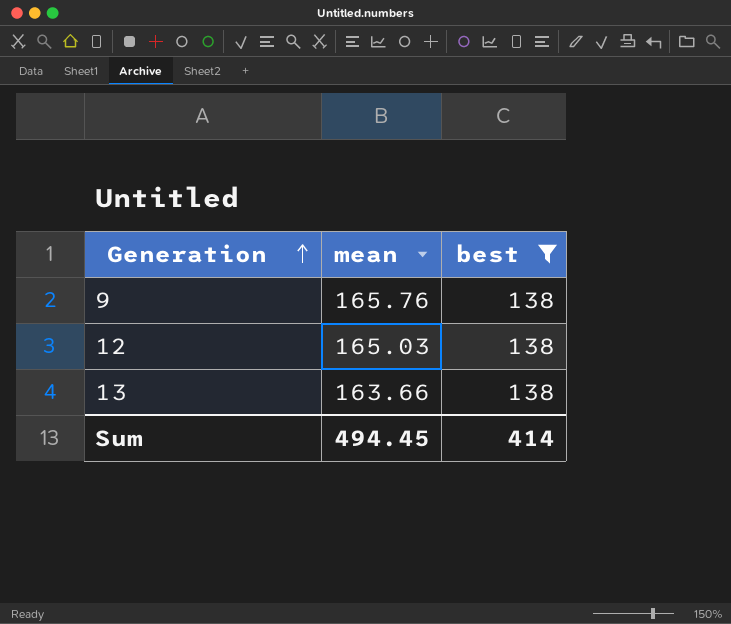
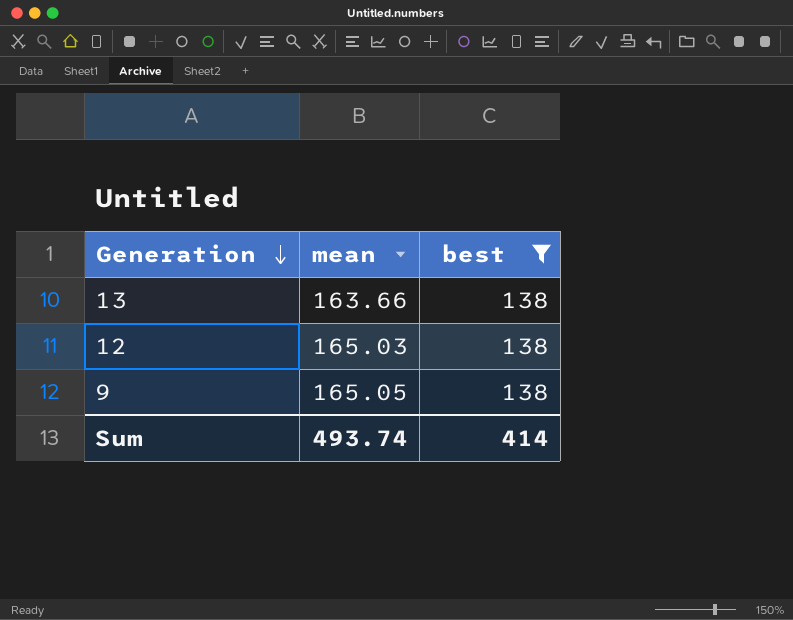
row order: Generation ascending -> Generation descending
9 | mean: 165.76 -> 165.05
Sum | mean: 494.45 -> 493.74

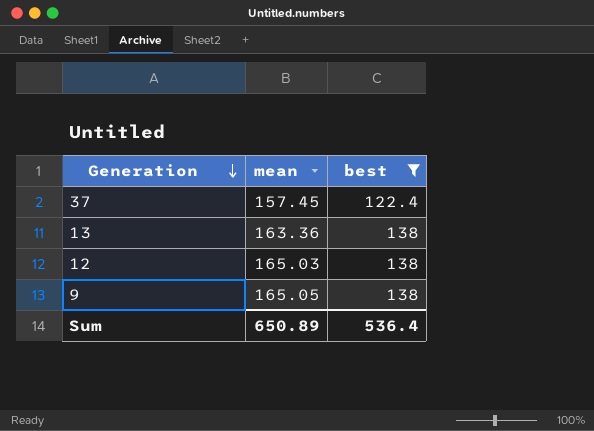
row 37: none -> 157.45 | 122.4
13 | mean: 163.66 -> 163.36
Sum | mean: 493.74 -> 650.89
Sum | best: 414 -> 536.4

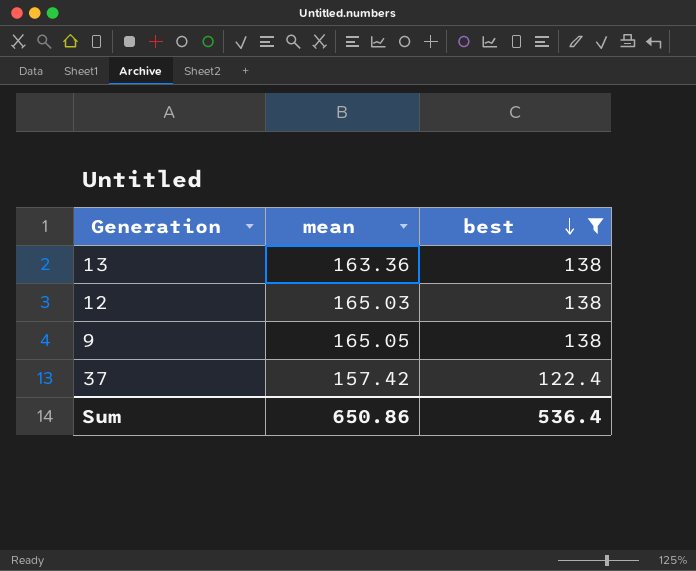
row order: Generation descending -> best descending
37 | mean: 157.45 -> 157.42
Sum | mean: 650.89 -> 650.86

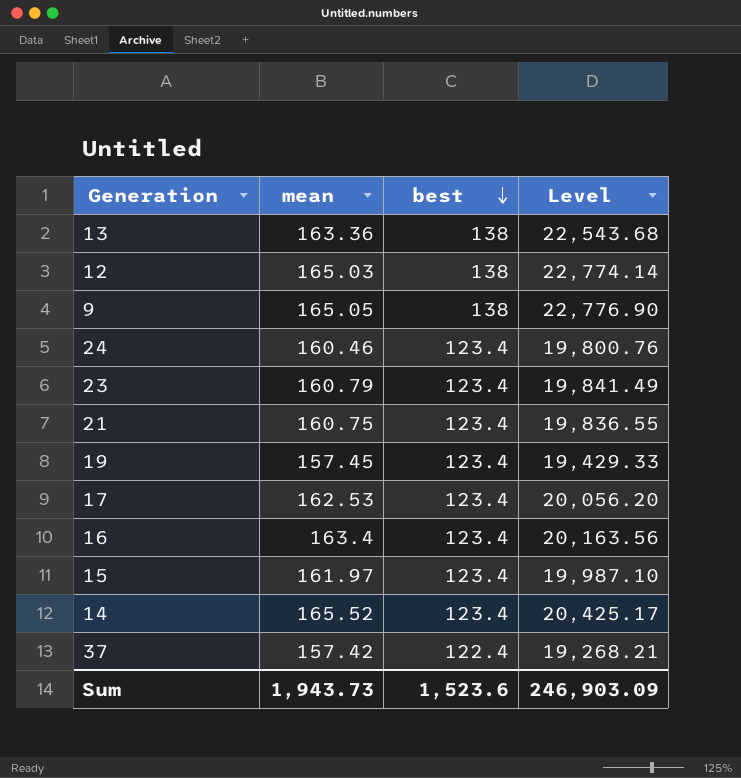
filter: best != 123.4 -> none
column Level | formula: none -> [mean] * [best]
Sum | mean: 650.86 -> 1,943.73
Sum | best: 536.4 -> 1,523.6

